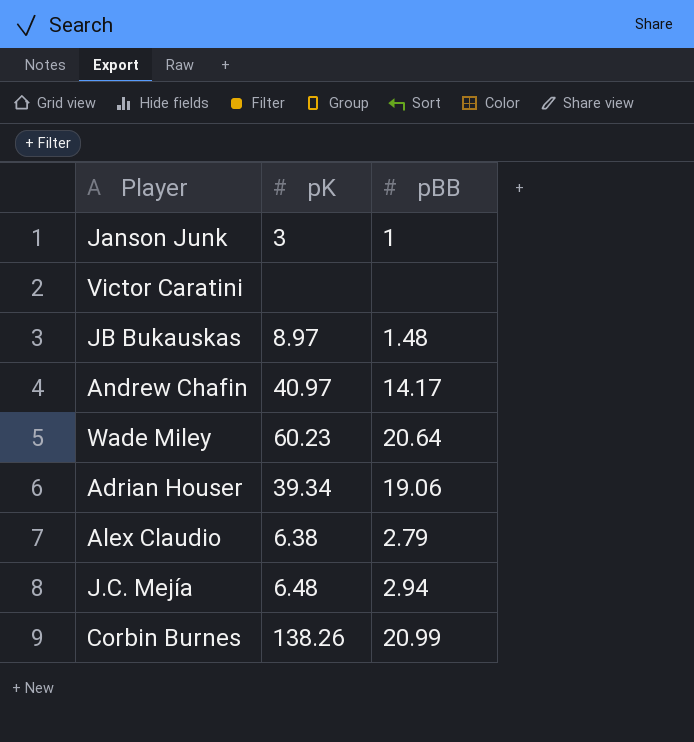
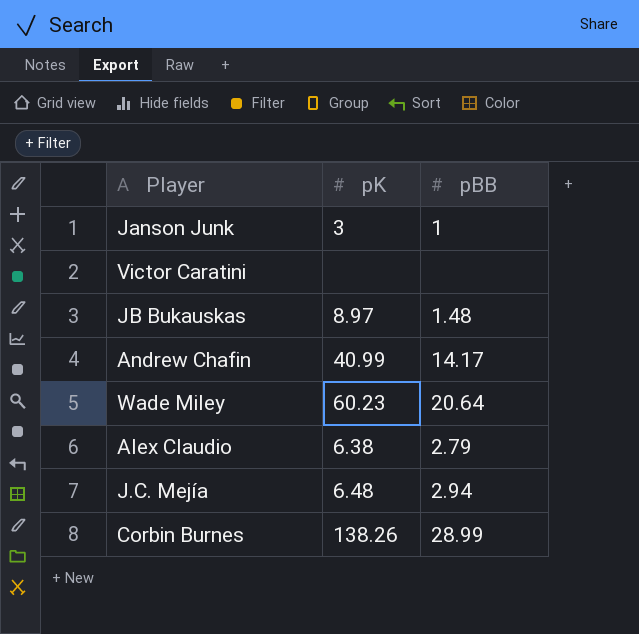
row Adrian Houser: 39.34 | 19.06 -> none
Andrew Chafin | pK: 40.97 -> 40.99
Corbin Burnes | pBB: 20.99 -> 28.99

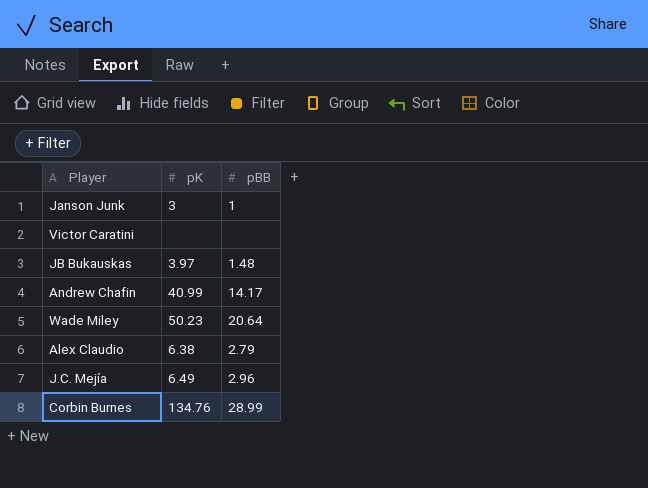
JB Bukauskas | pK: 8.97 -> 3.97
Wade Miley | pK: 60.23 -> 50.23
J.C. Mejía | pK: 6.48 -> 6.49
J.C. Mejía | pBB: 2.94 -> 2.96
Corbin Burnes | pK: 138.26 -> 134.76

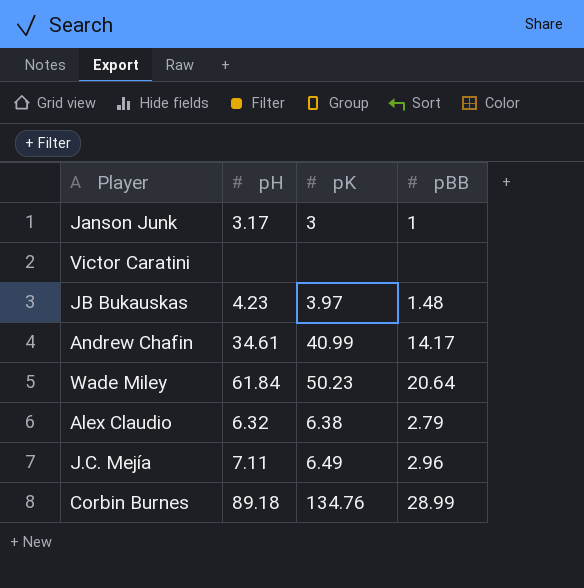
column pH | position: none -> 2

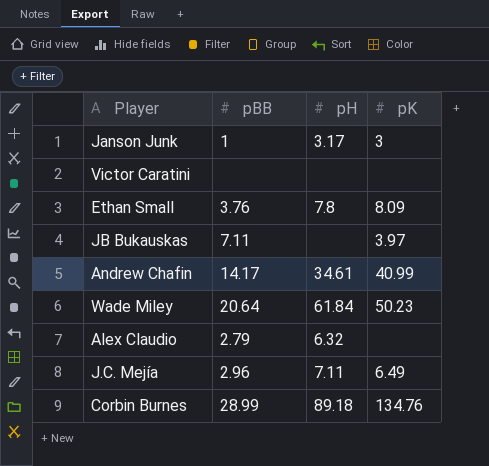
column pBB | position: 4 -> 2
row Ethan Small: none -> 3.76 | 7.8 | 8.09
JB Bukauskas | pBB: 1.48 -> 7.11
JB Bukauskas | pH: 4.23 -> none
Alex Claudio | pK: 6.38 -> none

